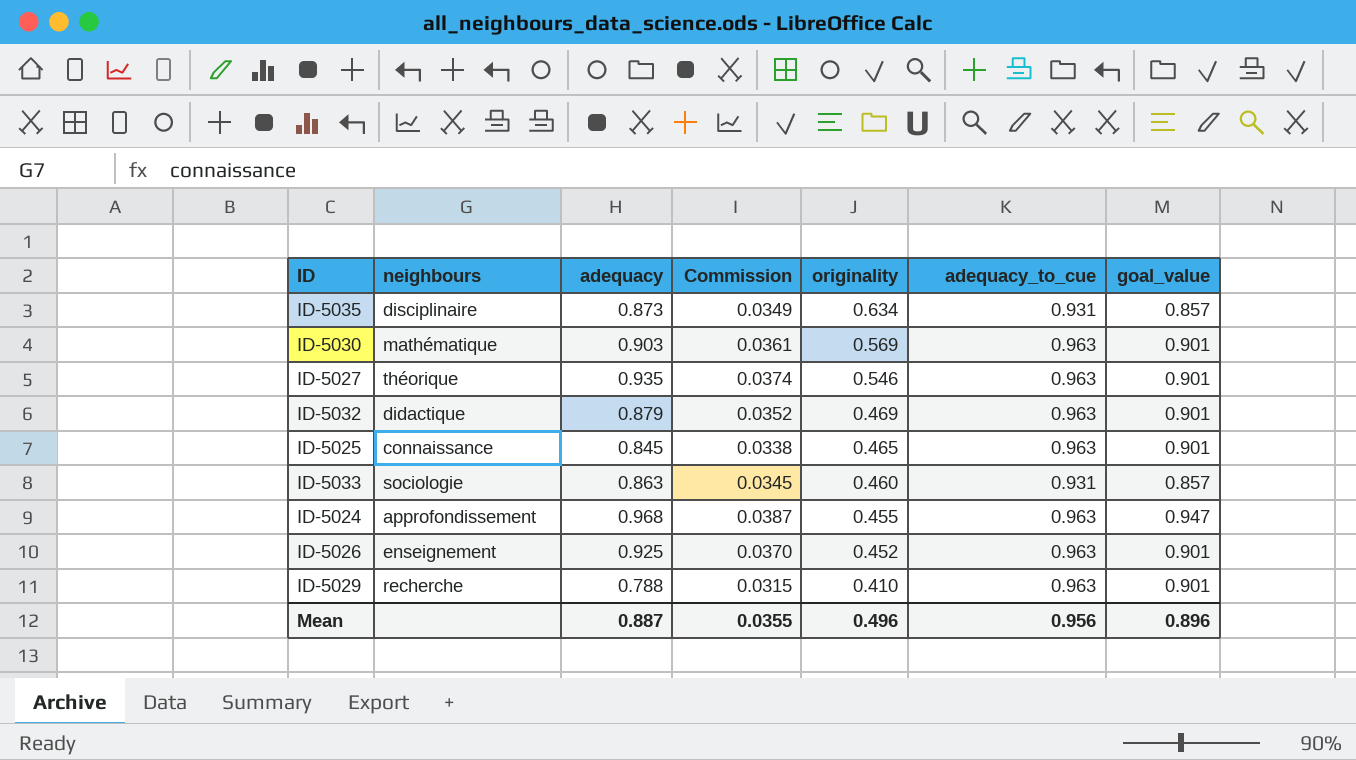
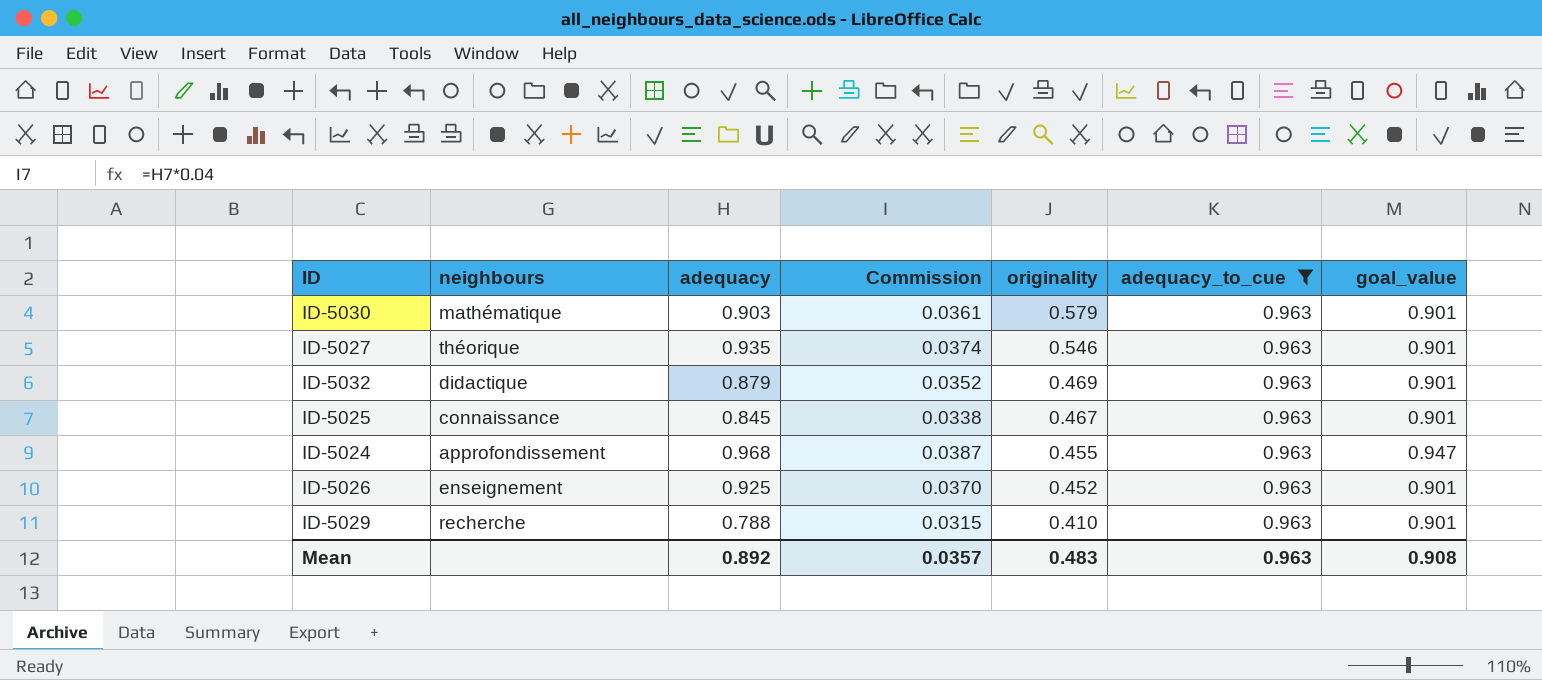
filter: none -> adequacy_to_cue = 0.963
ID-5030 | originality: 0.569 -> 0.579
ID-5025 | originality: 0.465 -> 0.467
Mean | adequacy: 0.887 -> 0.892
Mean | Commission: 0.0355 -> 0.0357
Mean | originality: 0.496 -> 0.483
Mean | adequacy_to_cue: 0.956 -> 0.963
Mean | goal_value: 0.896 -> 0.908

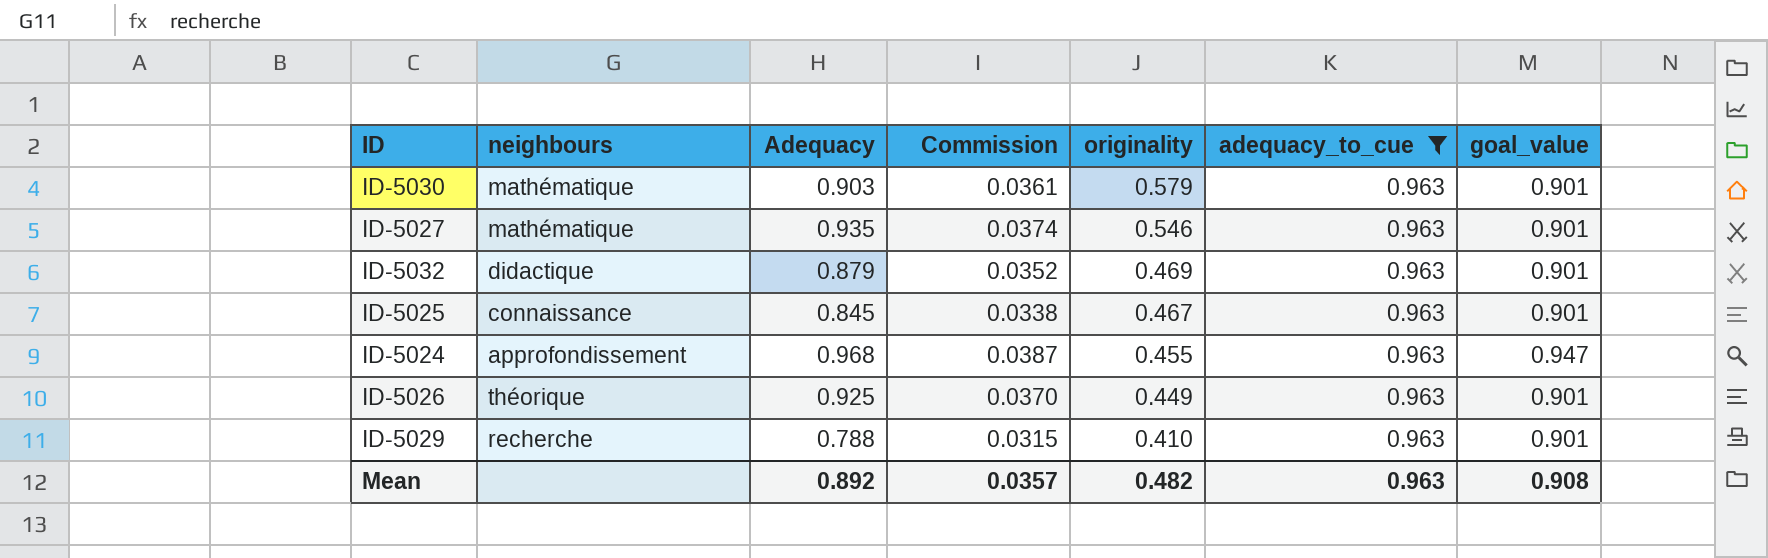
column name: adequacy -> Adequacy
ID-5027 | neighbours: théorique -> mathématique
ID-5026 | neighbours: enseignement -> théorique
ID-5026 | originality: 0.452 -> 0.449
Mean | originality: 0.483 -> 0.482

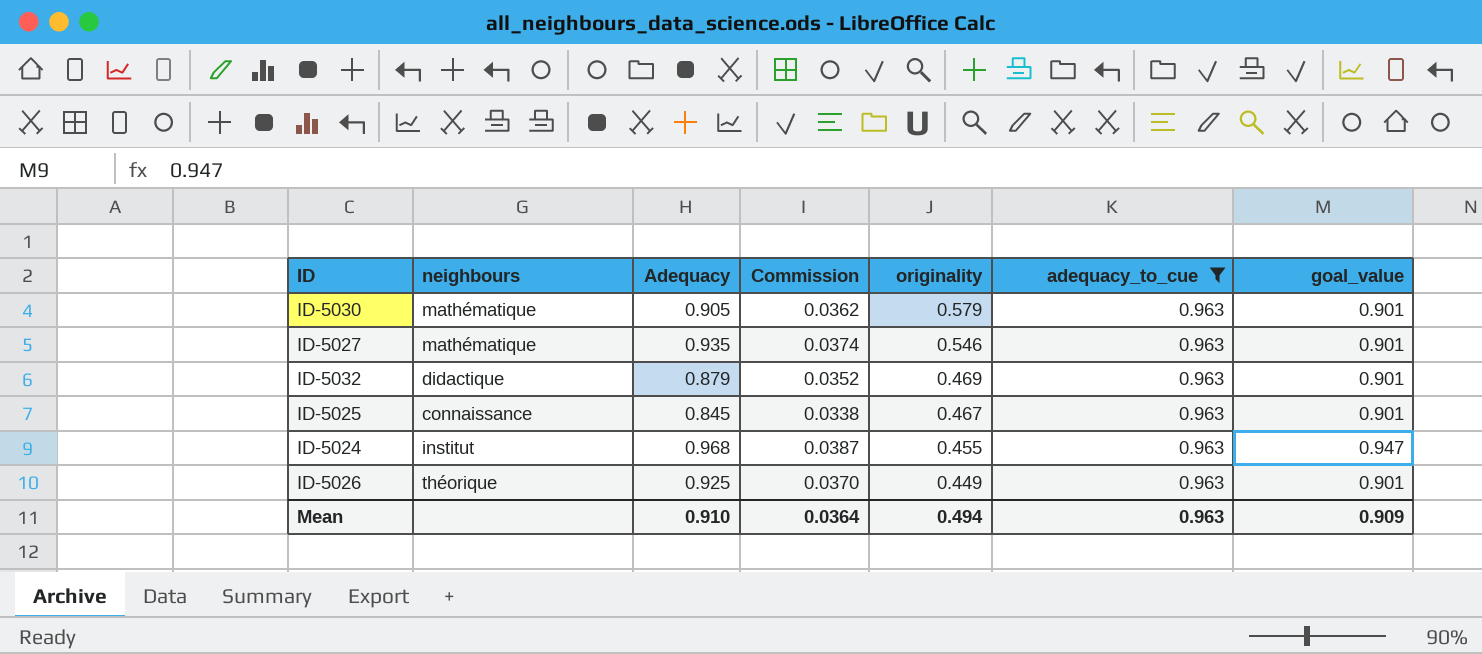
row ID-5029: recherche | 0.788 | 0.0315 | 0.410 | 0.963 | 0.901 -> none
ID-5030 | Adequacy: 0.903 -> 0.905
ID-5030 | Commission: 0.0361 -> 0.0362
ID-5024 | neighbours: approfondissement -> institut
Mean | Adequacy: 0.892 -> 0.910
Mean | Commission: 0.0357 -> 0.0364
Mean | originality: 0.482 -> 0.494
Mean | goal_value: 0.908 -> 0.909

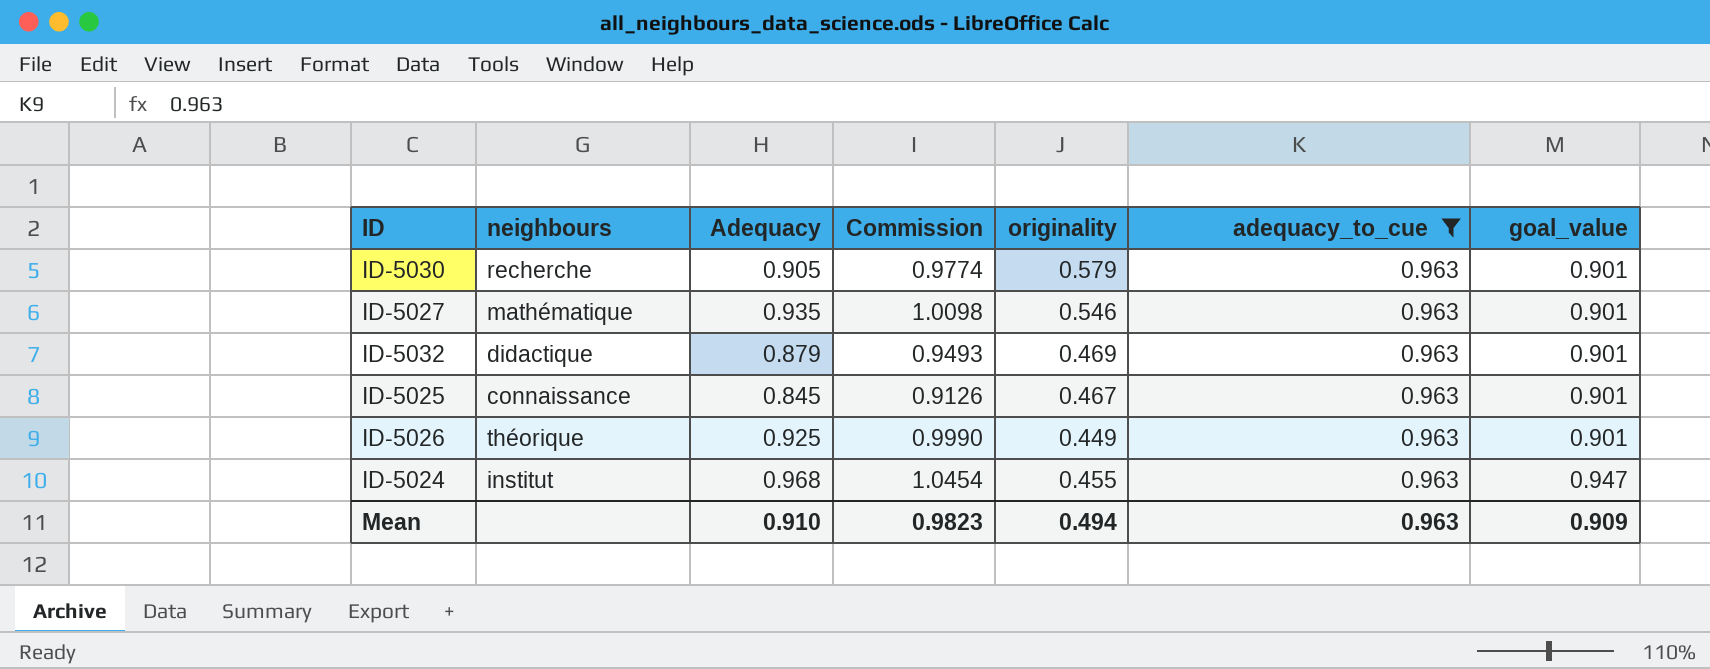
row order: originality descending -> goal_value ascending
column Commission | formula: [Adequacy] * 0.04 -> [Adequacy] * 1.08
ID-5030 | neighbours: mathématique -> recherche
Mean | Commission: 0.0364 -> 0.9823

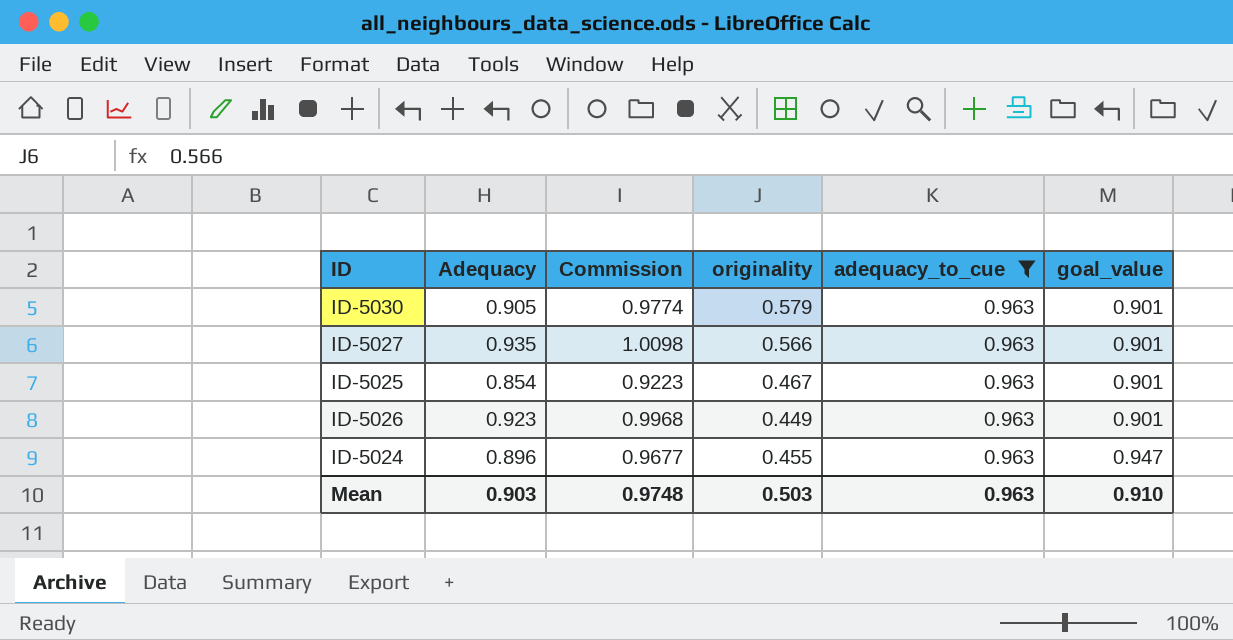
column neighbours | position: 2 -> none
row ID-5032: didactique | 0.879 | 0.9493 | 0.469 | 0.963 | 0.901 -> none
ID-5027 | originality: 0.546 -> 0.566
ID-5025 | Adequacy: 0.845 -> 0.854
ID-5025 | Commission: 0.9126 -> 0.9223
ID-5026 | Adequacy: 0.925 -> 0.923
ID-5026 | Commission: 0.9990 -> 0.9968
ID-5024 | Adequacy: 0.968 -> 0.896
ID-5024 | Commission: 1.0454 -> 0.9677
Mean | Adequacy: 0.910 -> 0.903
Mean | Commission: 0.9823 -> 0.9748
Mean | originality: 0.494 -> 0.503
Mean | goal_value: 0.909 -> 0.910

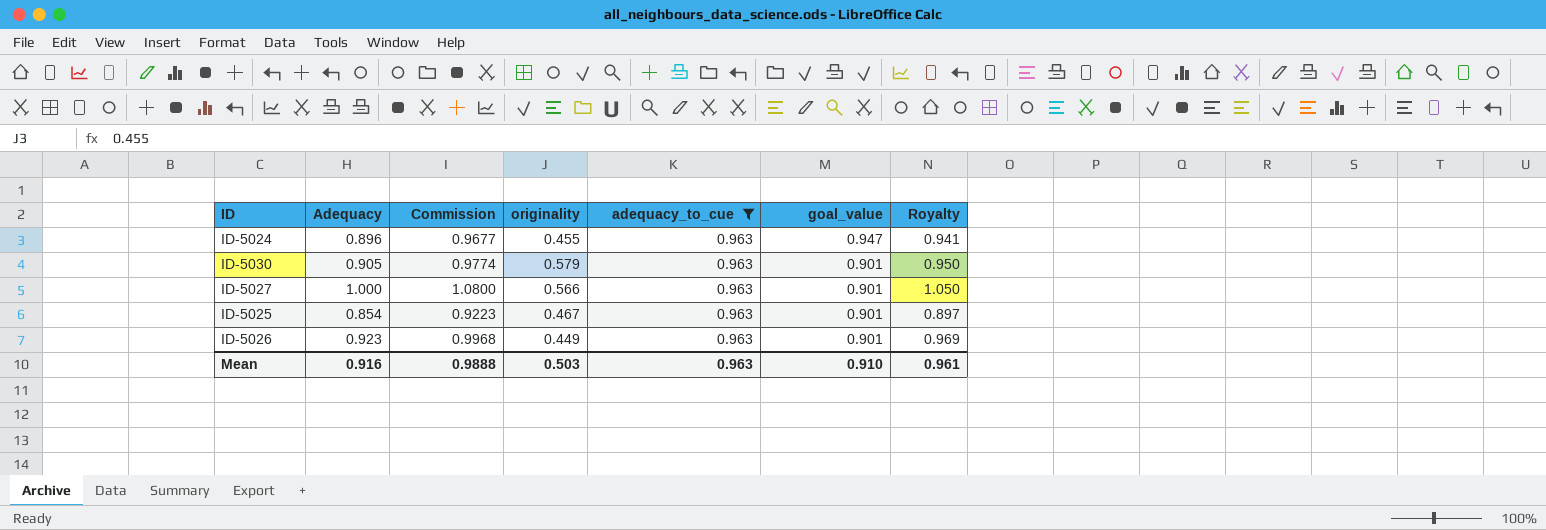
row order: goal_value ascending -> goal_value descending
column Royalty | formula: none -> [Adequacy] * 1.05
ID-5027 | Adequacy: 0.935 -> 1.000
ID-5027 | Commission: 1.0098 -> 1.0800
Mean | Adequacy: 0.903 -> 0.916
Mean | Commission: 0.9748 -> 0.9888

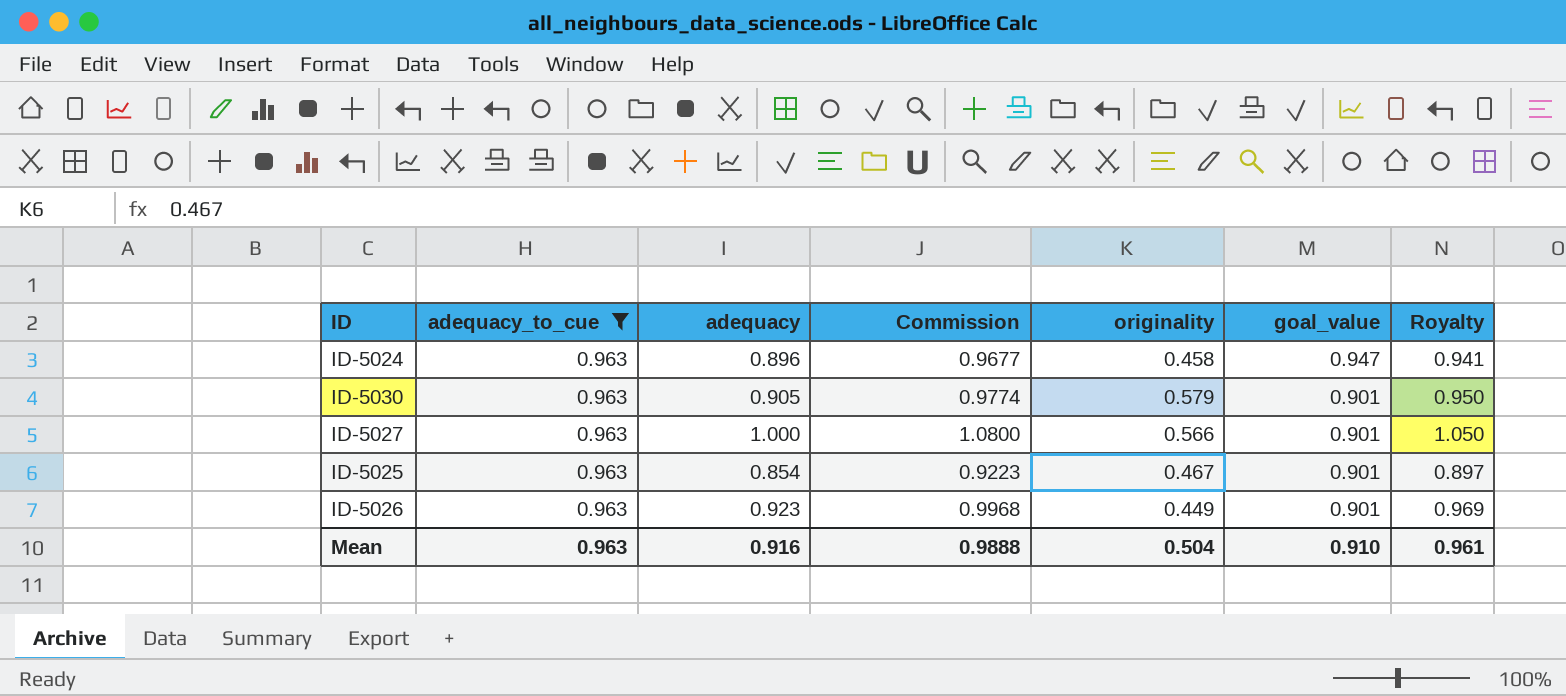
column adequacy_to_cue | position: 5 -> 2
column name: Adequacy -> adequacy
ID-5024 | originality: 0.455 -> 0.458
Mean | originality: 0.503 -> 0.504

